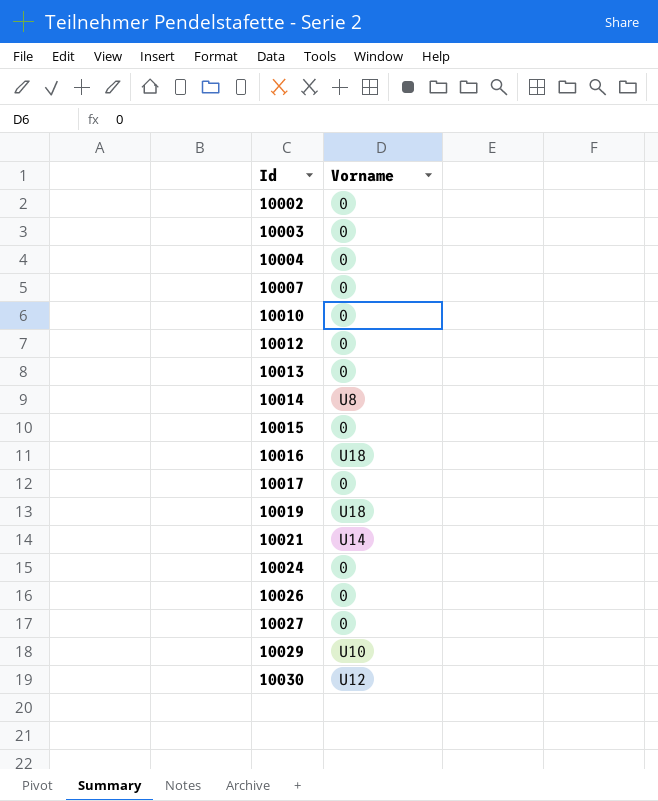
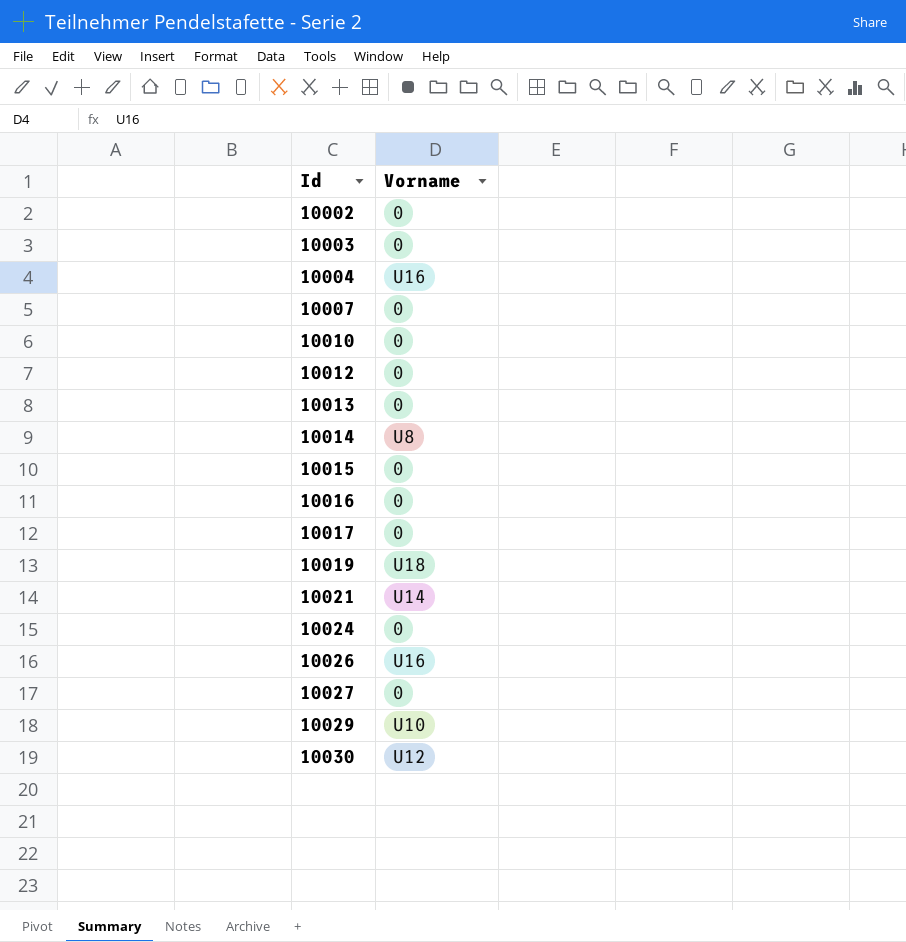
10004 | Vorname: 0 -> U16
10016 | Vorname: U18 -> 0
10026 | Vorname: 0 -> U16

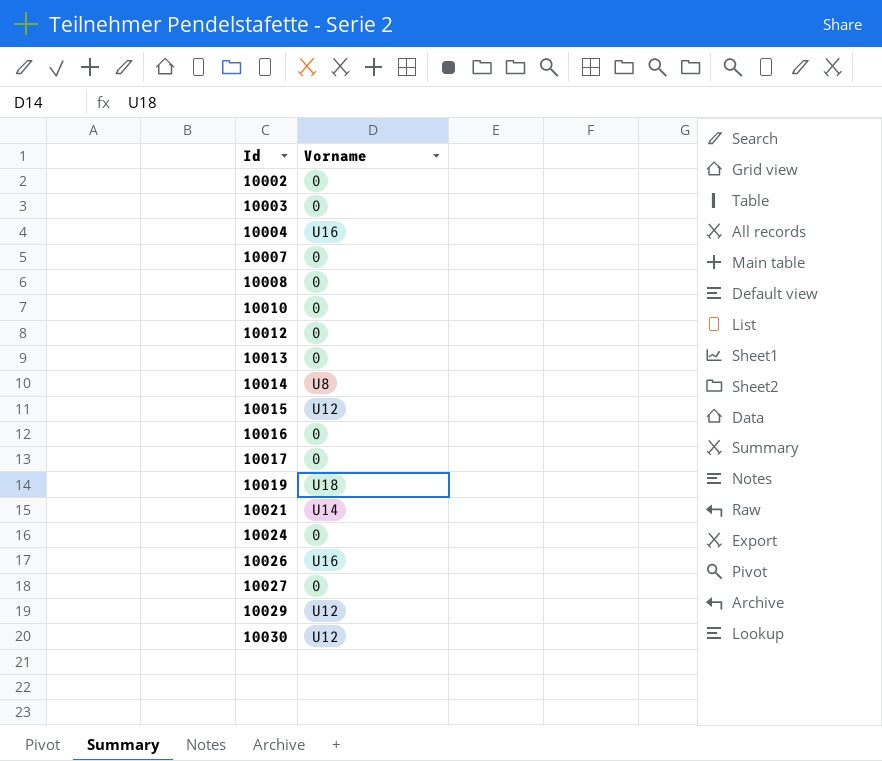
row 10008: none -> 0
10015 | Vorname: 0 -> U12
10029 | Vorname: U10 -> U12

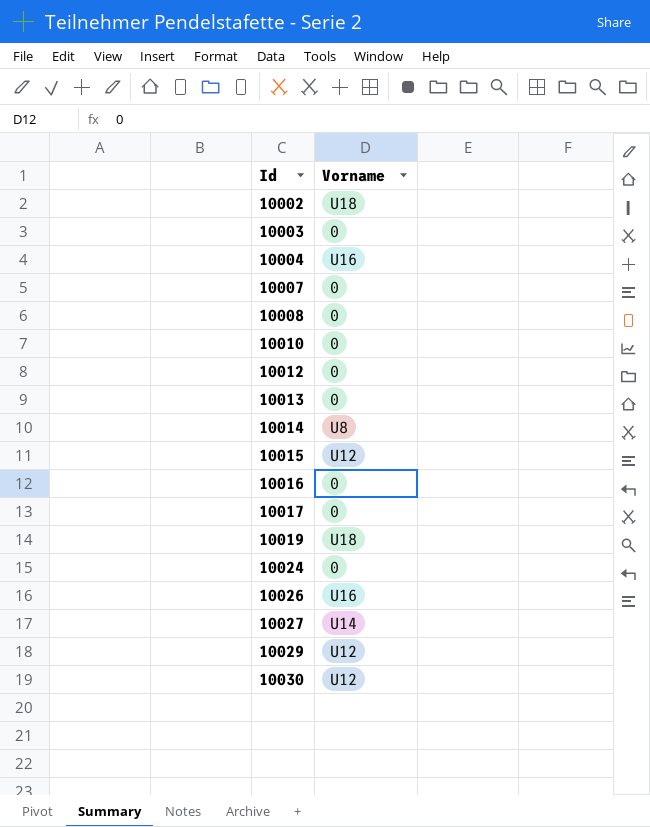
row 10021: U14 -> none
10002 | Vorname: 0 -> U18
10027 | Vorname: 0 -> U14

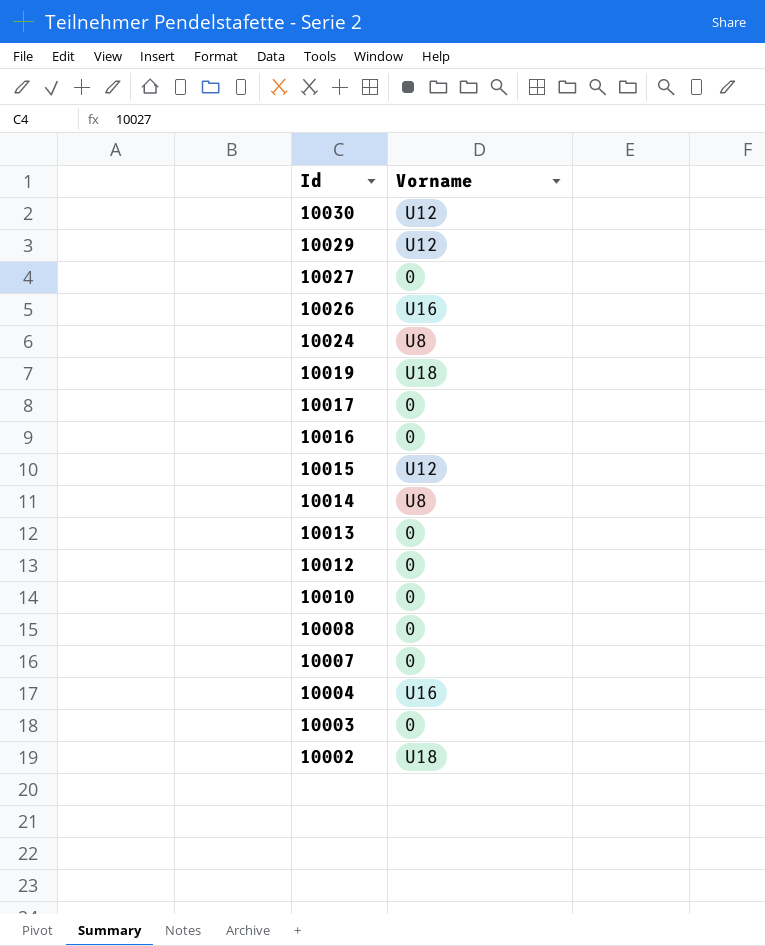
row order: Id ascending -> Id descending
10027 | Vorname: U14 -> 0
10024 | Vorname: 0 -> U8

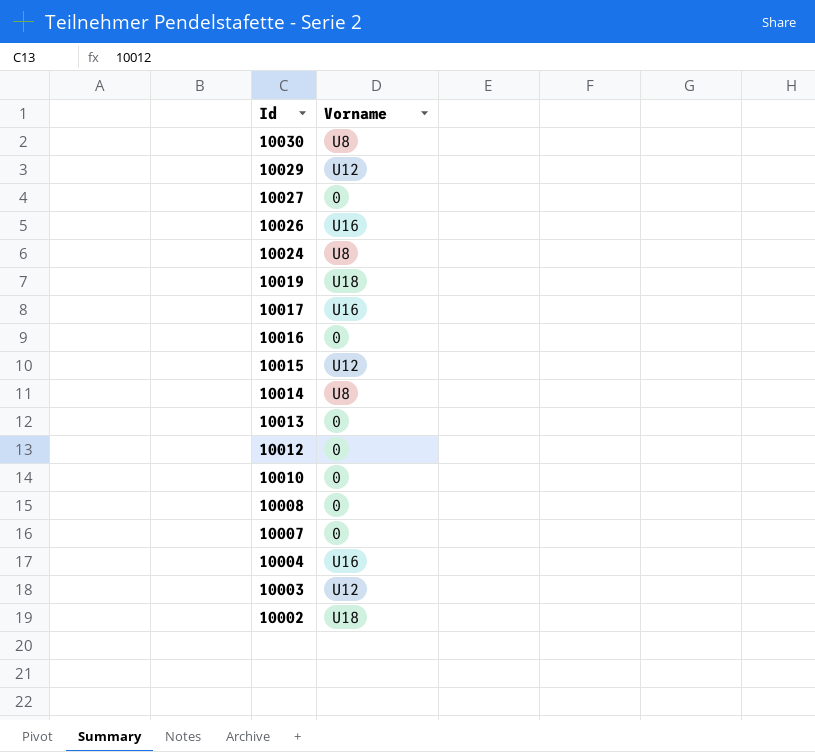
10030 | Vorname: U12 -> U8
10017 | Vorname: 0 -> U16
10003 | Vorname: 0 -> U12

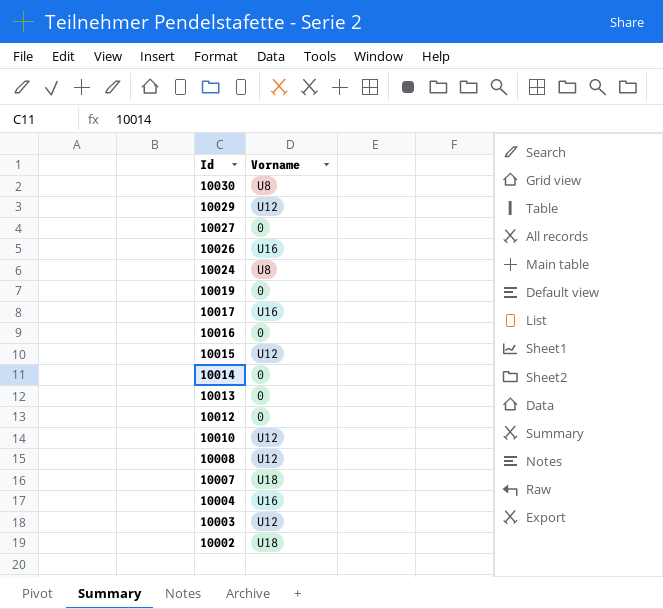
10019 | Vorname: U18 -> 0
10014 | Vorname: U8 -> 0
10010 | Vorname: 0 -> U12
10008 | Vorname: 0 -> U12
10007 | Vorname: 0 -> U18

